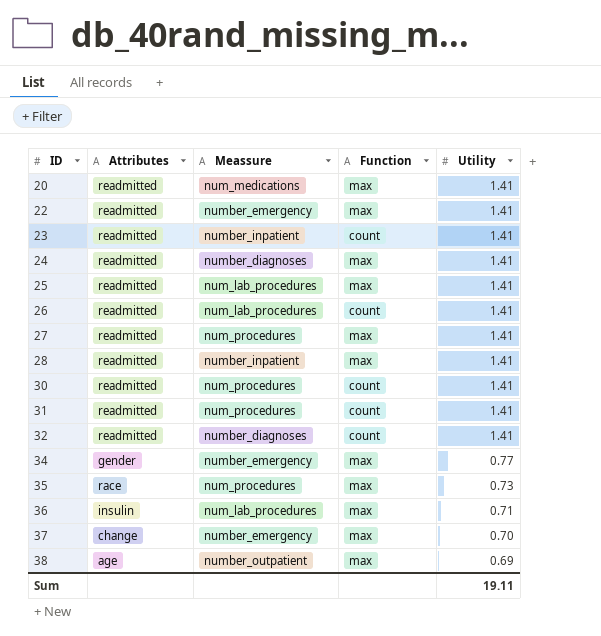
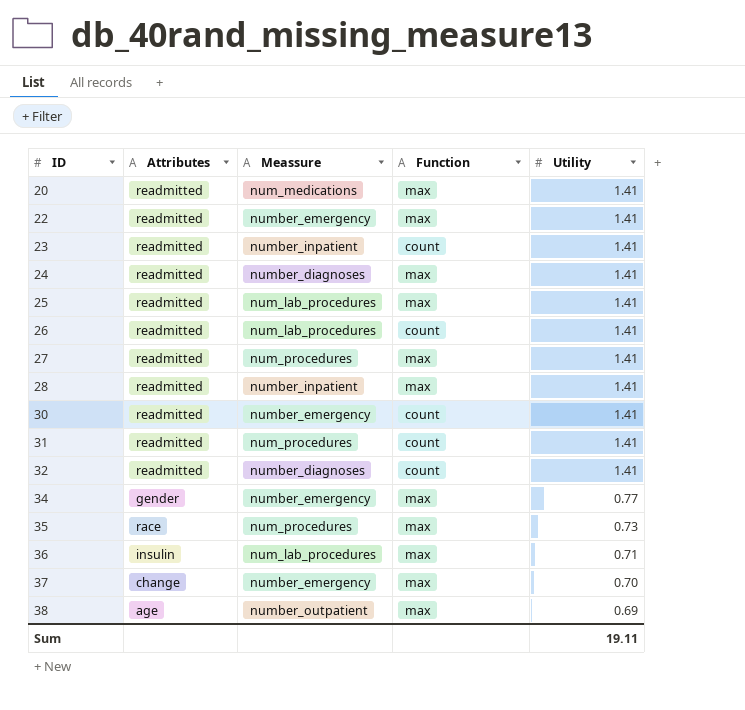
30 | Meassure: num_procedures -> number_emergency

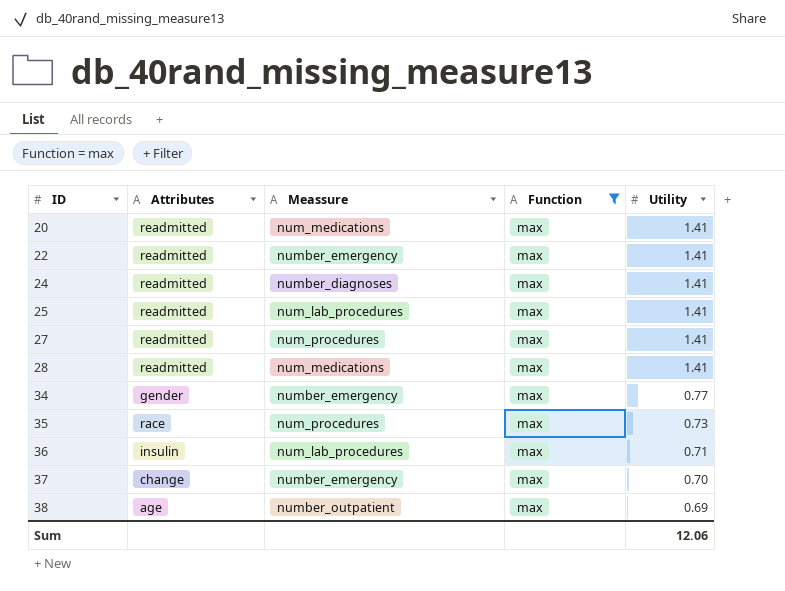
filter: none -> Function = max
28 | Meassure: number_inpatient -> num_medications
Sum | Utility: 19.11 -> 12.06

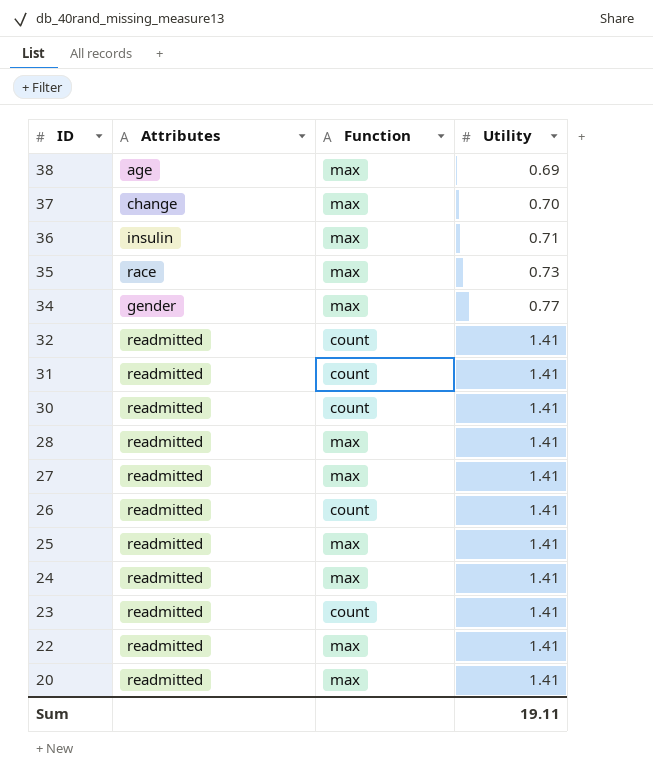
filter: Function = max -> none
row order: ID ascending -> ID descending
column Meassure | position: 3 -> none
Sum | Utility: 12.06 -> 19.11

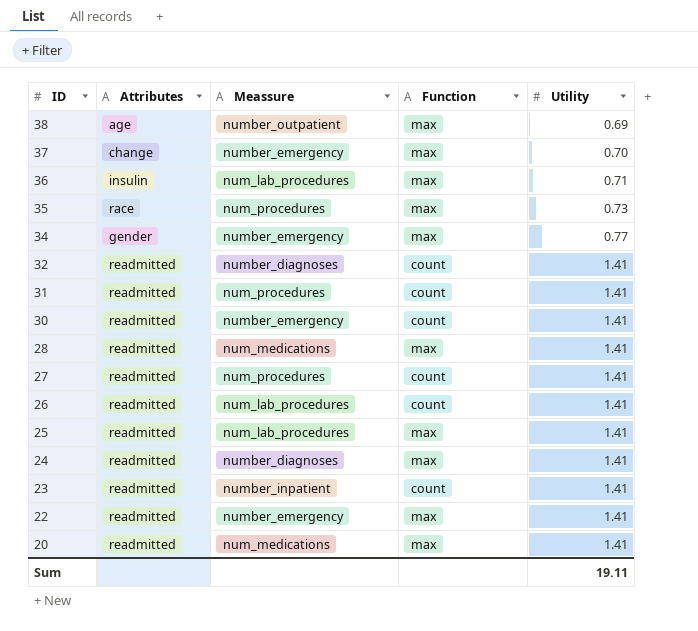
column Meassure | position: none -> 3
27 | Function: max -> count

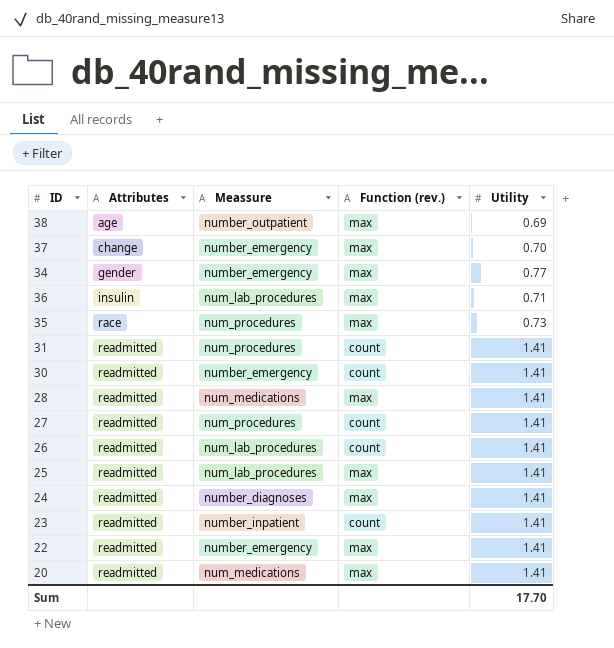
row order: ID descending -> Attributes ascending
column name: Function -> Function (rev.)
row 32: readmitted | number_diagnoses | count | 1.41 -> none
Sum | Utility: 19.11 -> 17.70

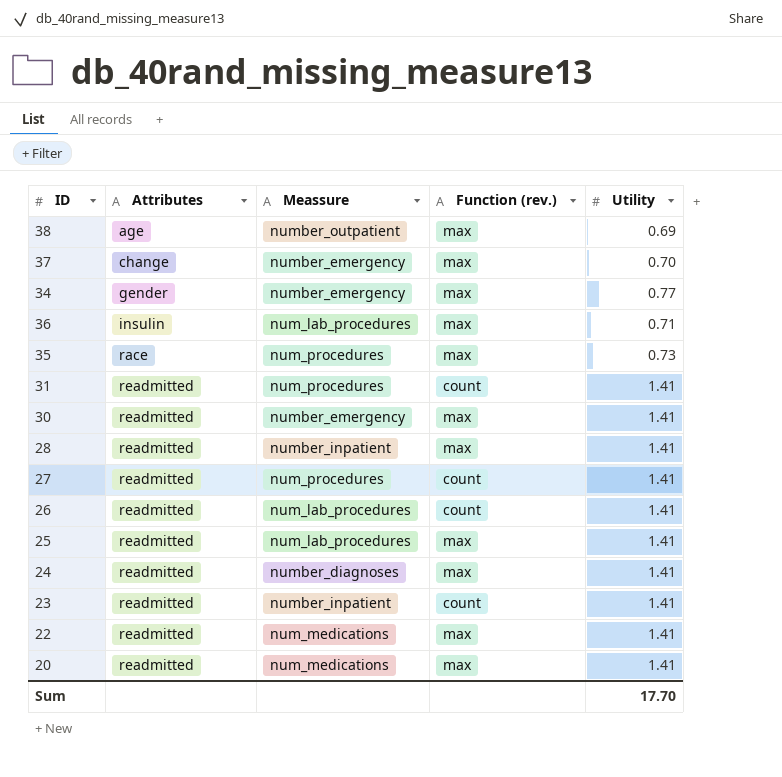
30 | Function (rev.): count -> max
28 | Meassure: num_medications -> number_inpatient
22 | Meassure: number_emergency -> num_medications

